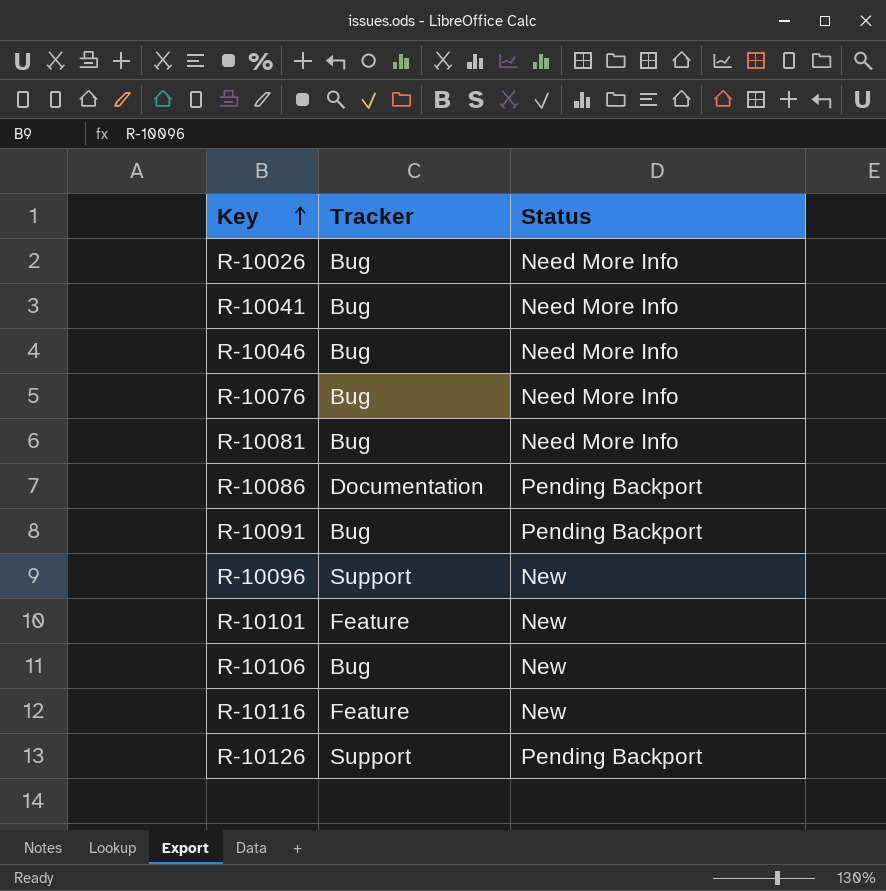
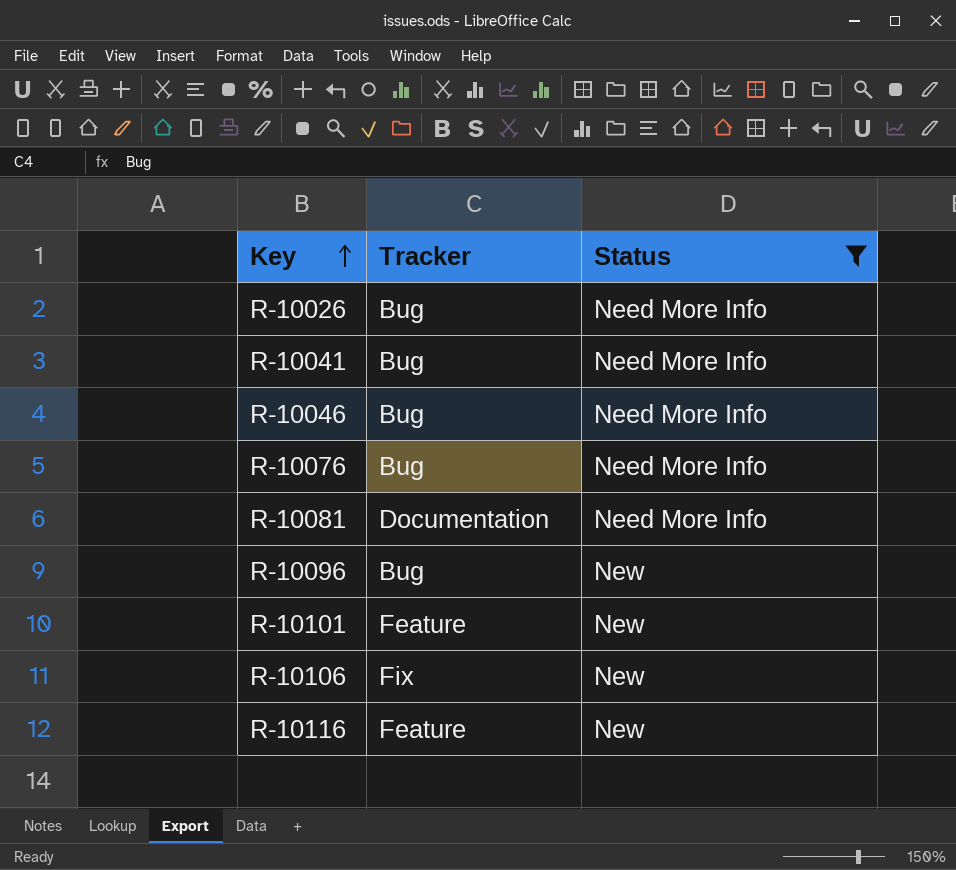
filter: none -> Status != Pending Backport
R-10081 | Tracker: Bug -> Documentation
R-10096 | Tracker: Support -> Bug
R-10106 | Tracker: Bug -> Fix

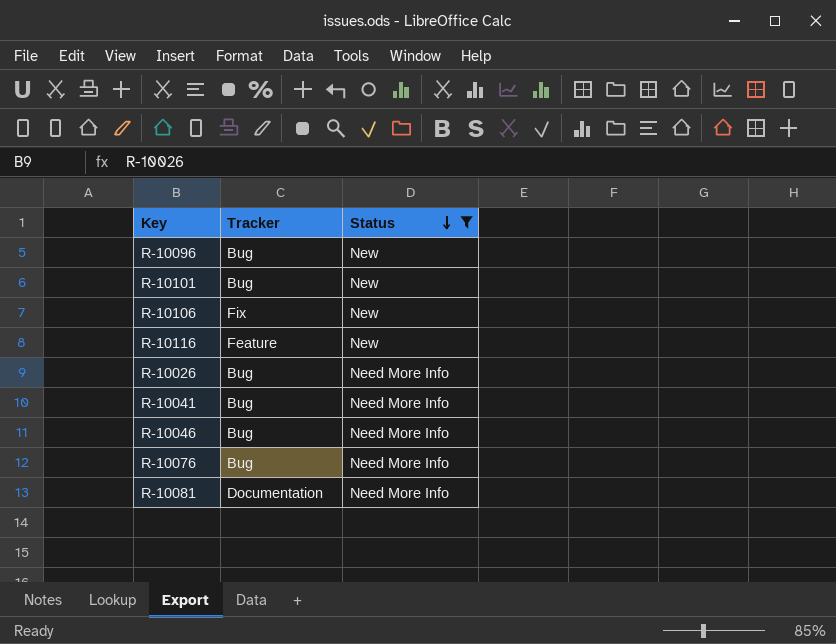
row order: Key ascending -> Status descending
R-10101 | Tracker: Feature -> Bug

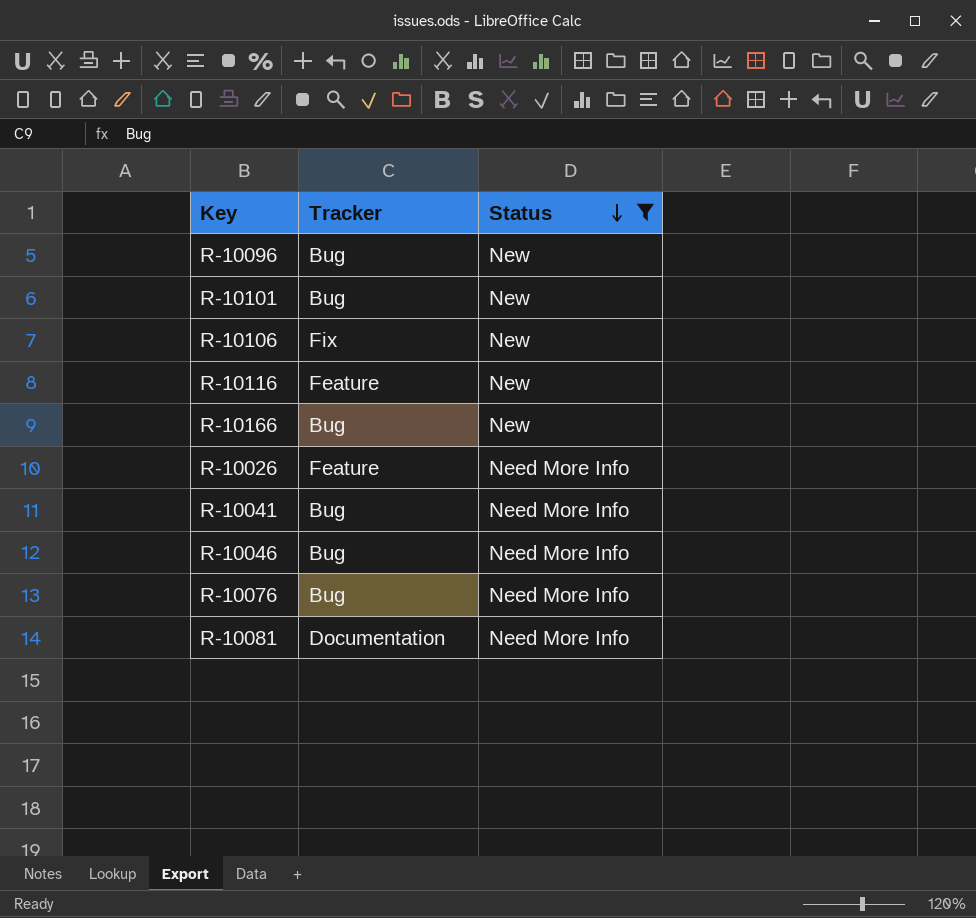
row R-10166: none -> Bug | New
R-10026 | Tracker: Bug -> Feature

